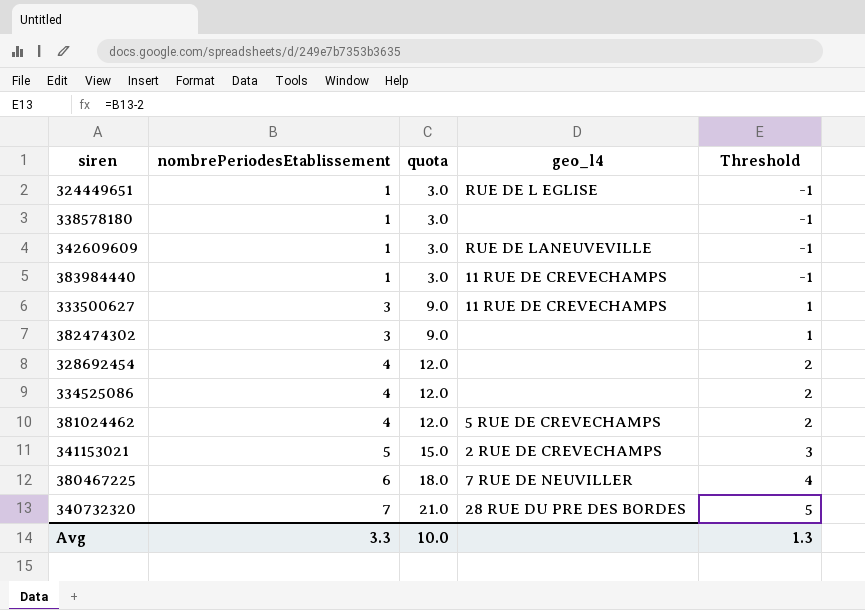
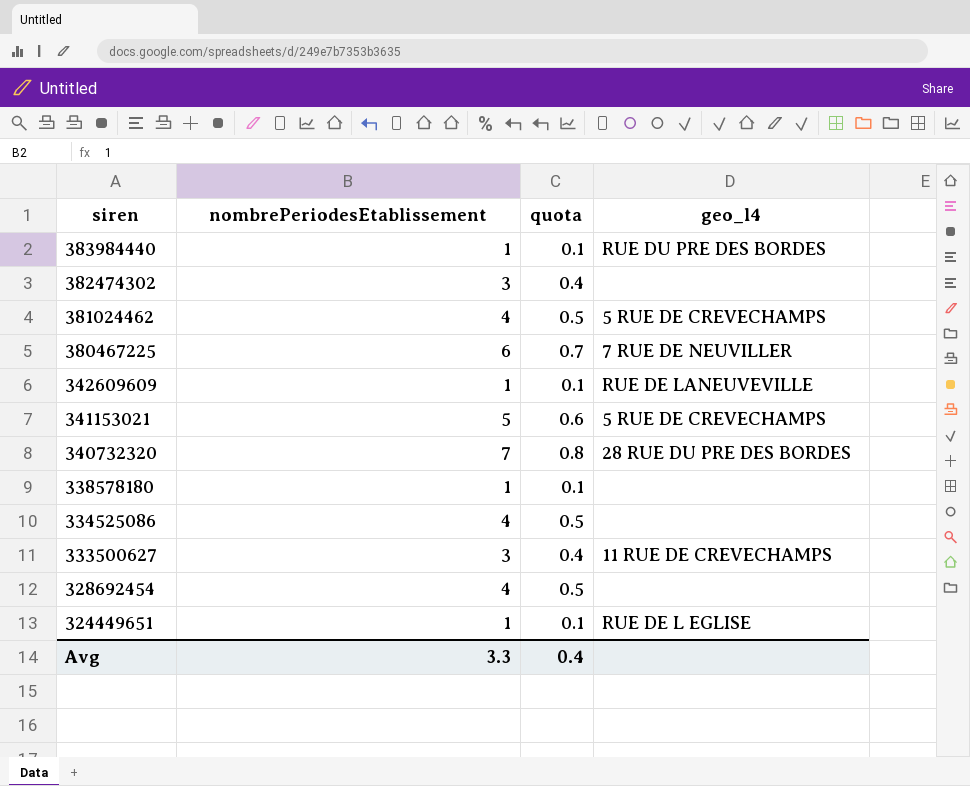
row order: nombrePeriodesEtablissement ascending -> siren descending
column Threshold | formula: [nombrePeriodesEtablissement] - 2 -> none
column quota | formula: [nombrePeriodesEtablissement] * 3 -> [nombrePeriodesEtablissement] * 0.12
383984440 | geo_l4: 11 RUE DE CREVECHAMPS -> RUE DU PRE DES BORDES
341153021 | geo_l4: 2 RUE DE CREVECHAMPS -> 5 RUE DE CREVECHAMPS
Avg | quota: 10.0 -> 0.4

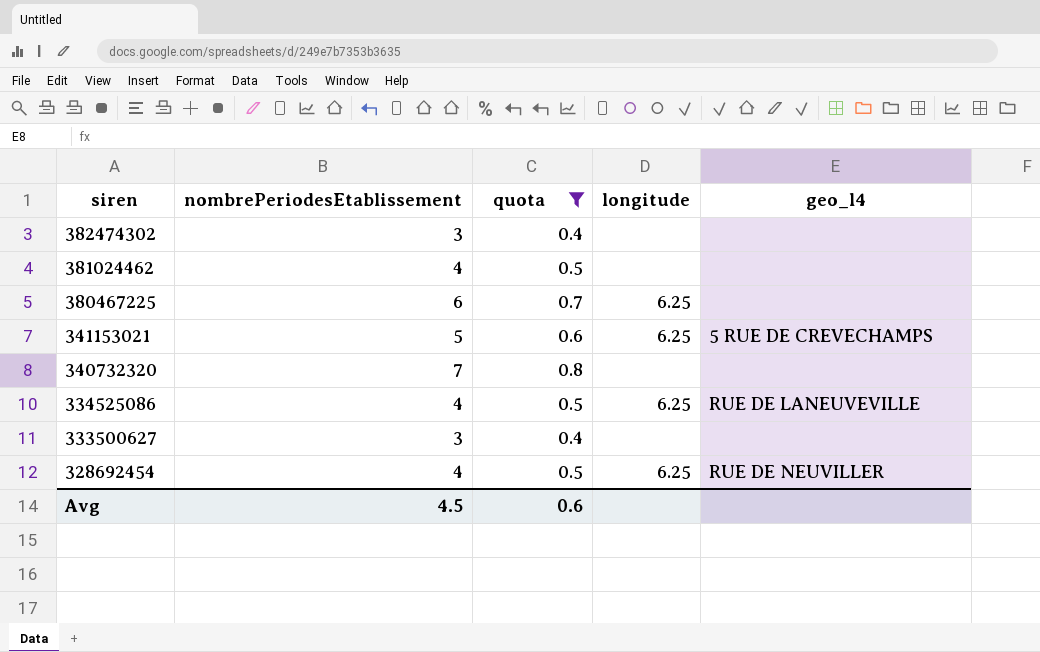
filter: none -> quota != 0.1
column longitude | position: none -> 4
381024462 | geo_l4: 5 RUE DE CREVECHAMPS -> none
380467225 | geo_l4: 7 RUE DE NEUVILLER -> none
340732320 | geo_l4: 28 RUE DU PRE DES BORDES -> none
334525086 | geo_l4: none -> RUE DE LANEUVEVILLE
333500627 | geo_l4: 11 RUE DE CREVECHAMPS -> none
328692454 | geo_l4: none -> RUE DE NEUVILLER
Avg | nombrePeriodesEtablissement: 3.3 -> 4.5
Avg | quota: 0.4 -> 0.6

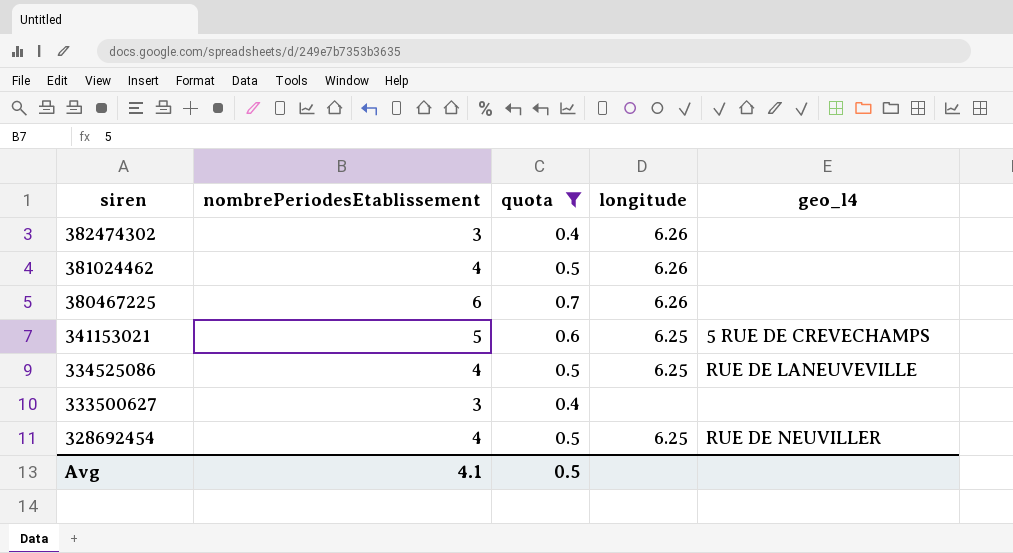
row 340732320: 7 | 0.8 | none | none -> none
382474302 | longitude: none -> 6.26
381024462 | longitude: none -> 6.26
380467225 | longitude: 6.25 -> 6.26
Avg | nombrePeriodesEtablissement: 4.5 -> 4.1
Avg | quota: 0.6 -> 0.5

